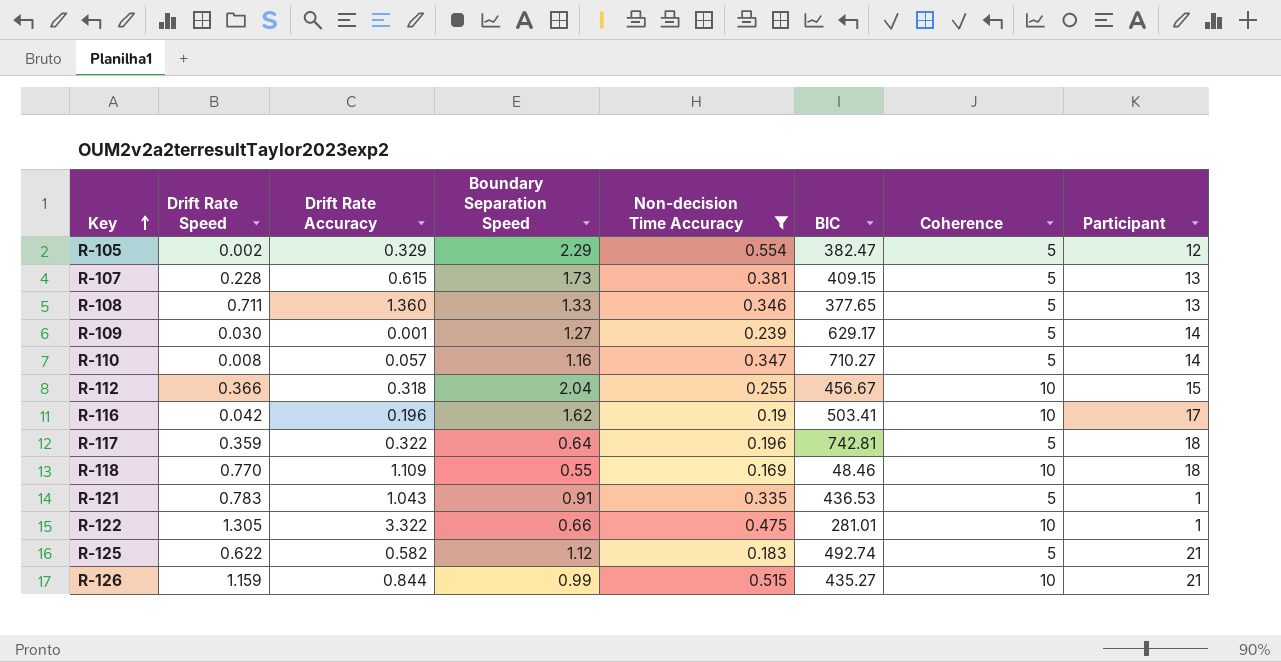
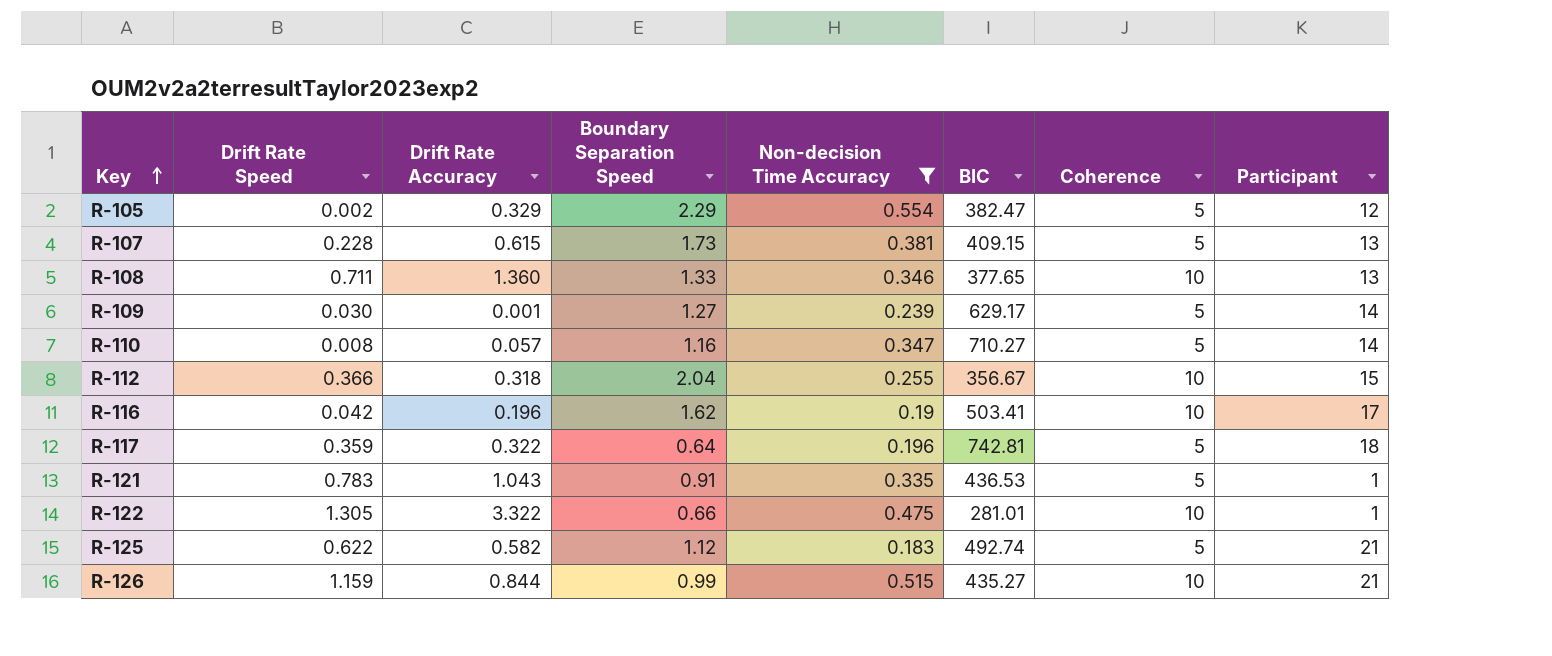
row R-118: 0.770 | 1.109 | 0.55 | 0.169 | 48.46 | 10 | 18 -> none
R-108 | Coherence: 5 -> 10
R-112 | BIC: 456.67 -> 356.67

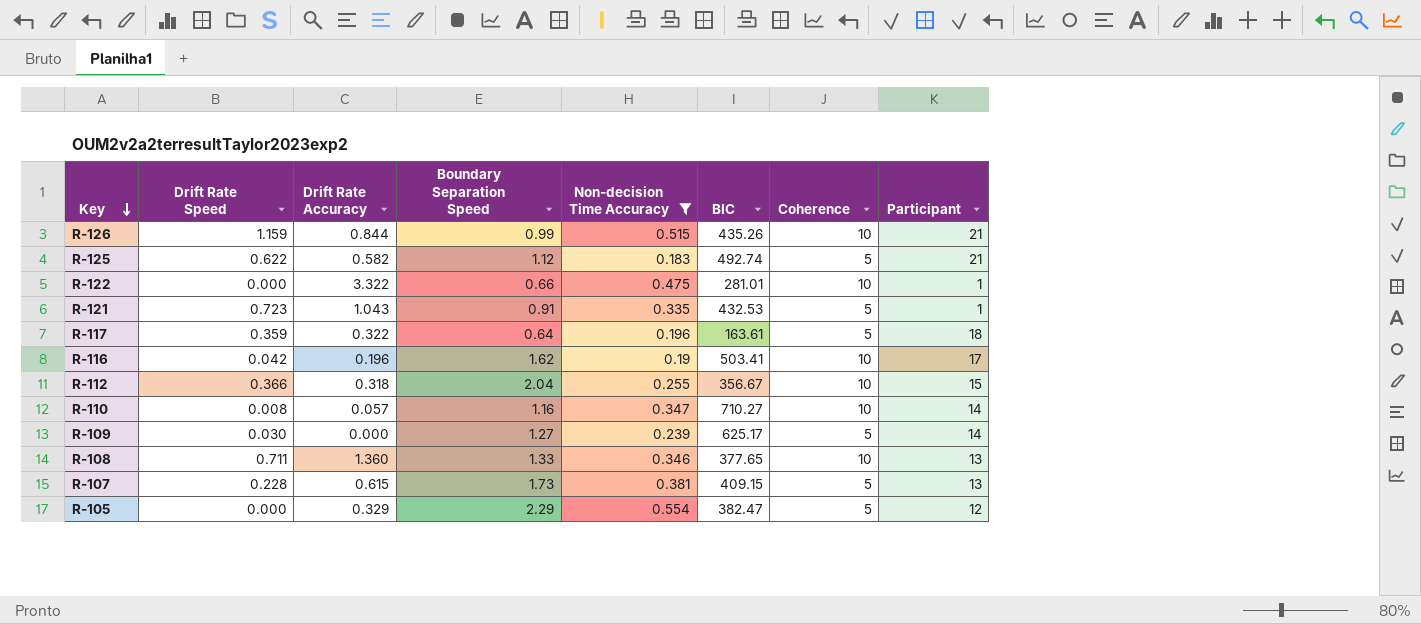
row order: Key ascending -> Key descending
R-126 | BIC: 435.27 -> 435.26
R-122 | Drift Rate Speed: 1.305 -> 0.000
R-121 | Drift Rate Speed: 0.783 -> 0.723
R-121 | BIC: 436.53 -> 432.53
R-117 | BIC: 742.81 -> 163.61
R-110 | Coherence: 5 -> 10
R-109 | Drift Rate Accuracy: 0.001 -> 0.000
R-109 | BIC: 629.17 -> 625.17
R-105 | Drift Rate Speed: 0.002 -> 0.000

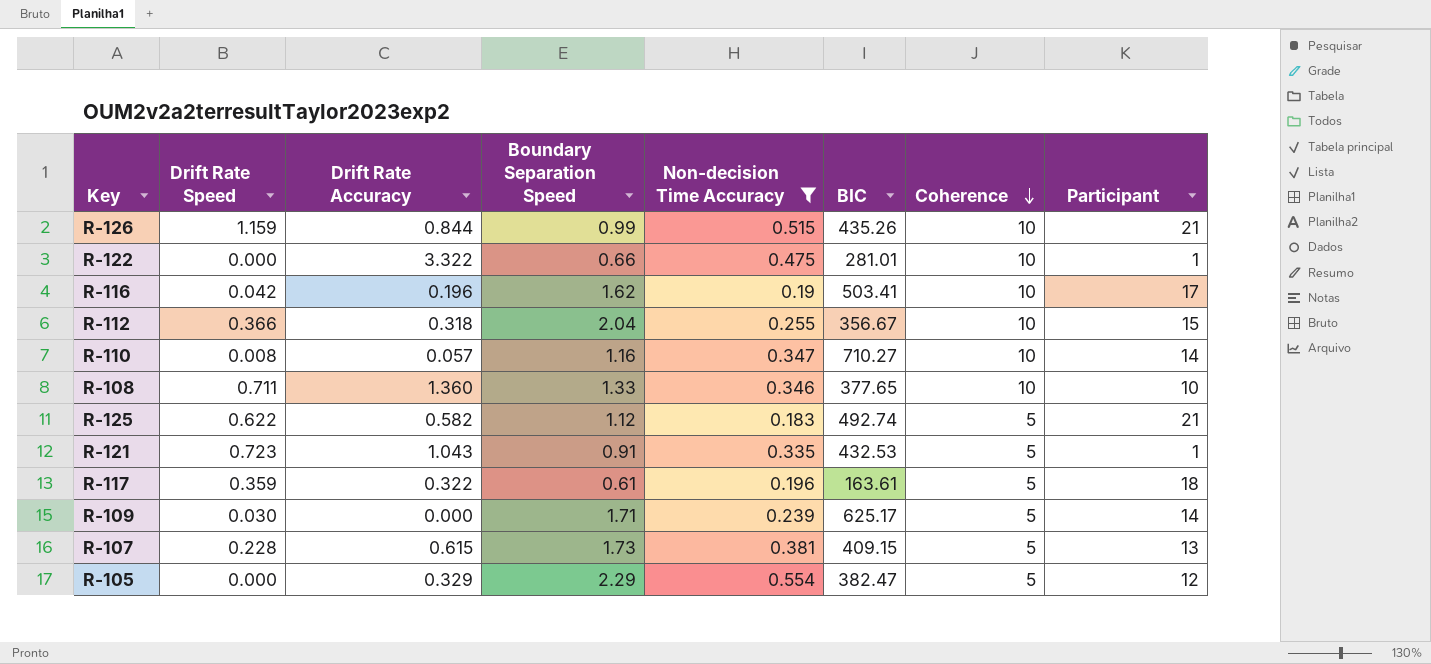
row order: Key descending -> Coherence descending
R-108 | Participant: 13 -> 10
R-117 | Boundary Separation Speed: 0.64 -> 0.61
R-109 | Boundary Separation Speed: 1.27 -> 1.71

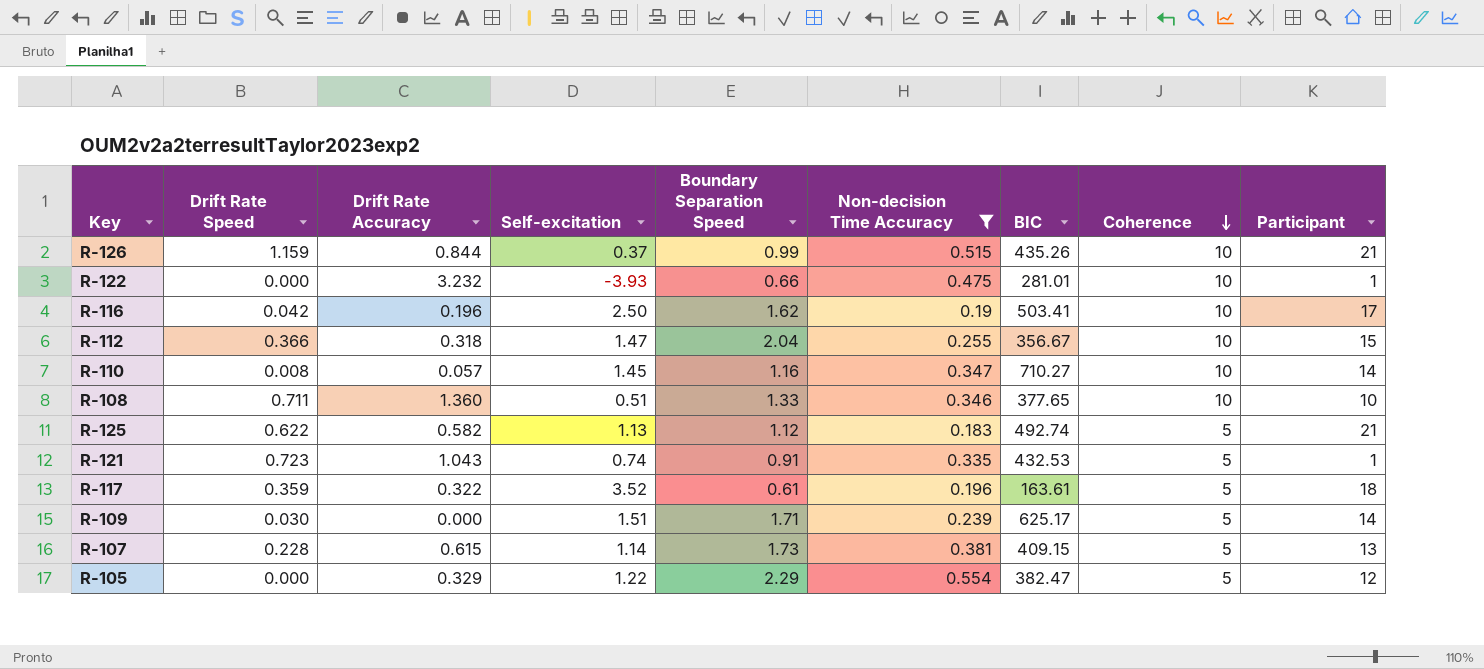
column Self-excitation | position: none -> 4
R-122 | Drift Rate Accuracy: 3.322 -> 3.232

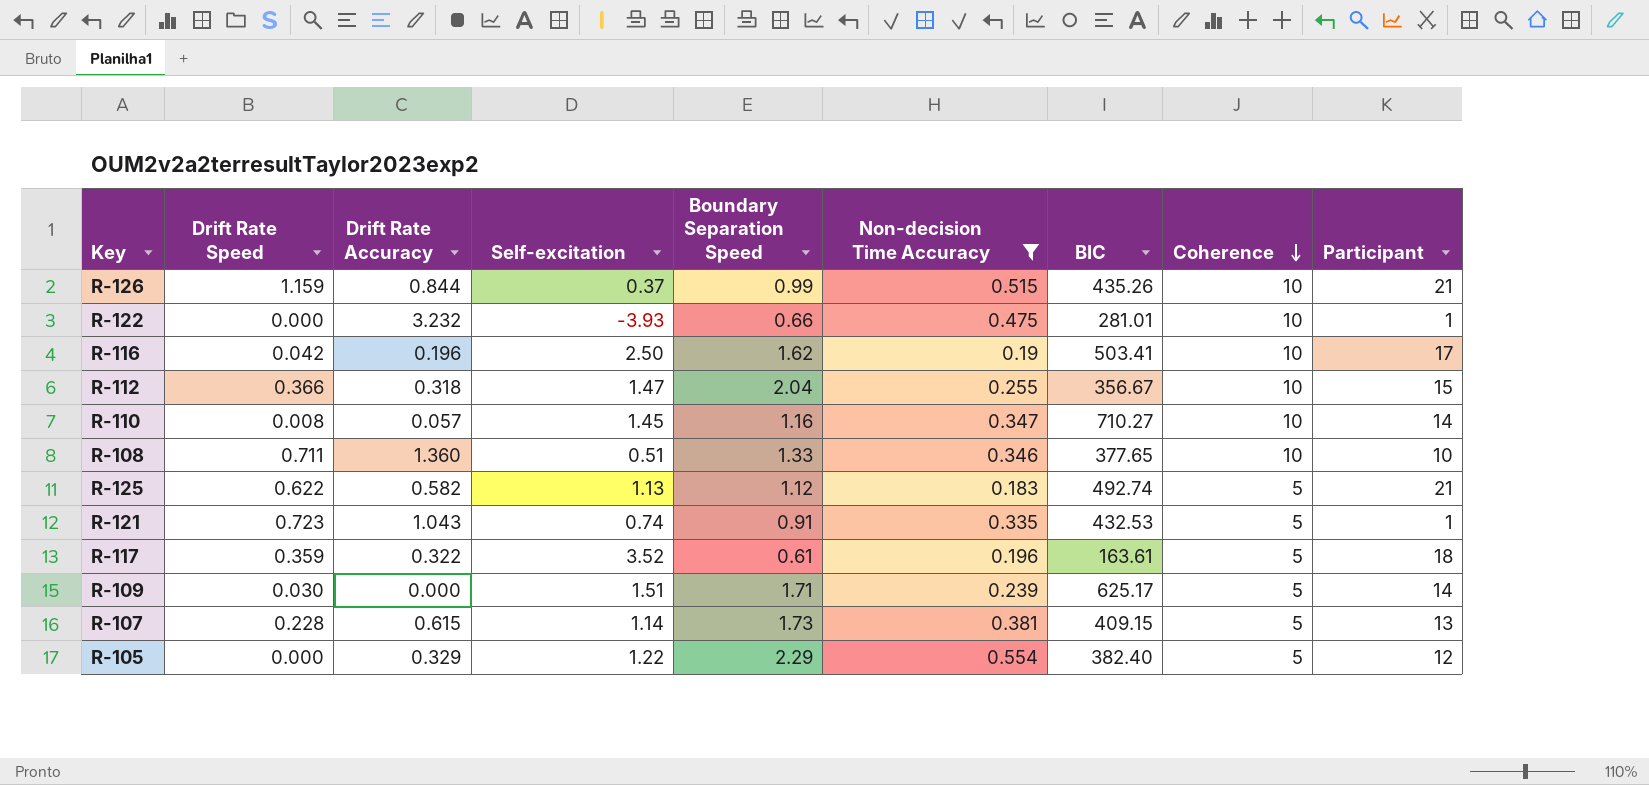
R-105 | BIC: 382.47 -> 382.40

